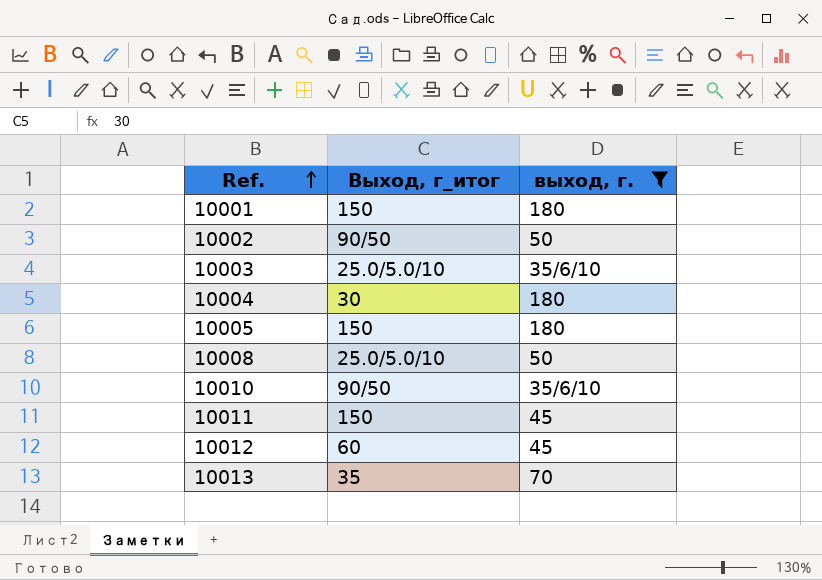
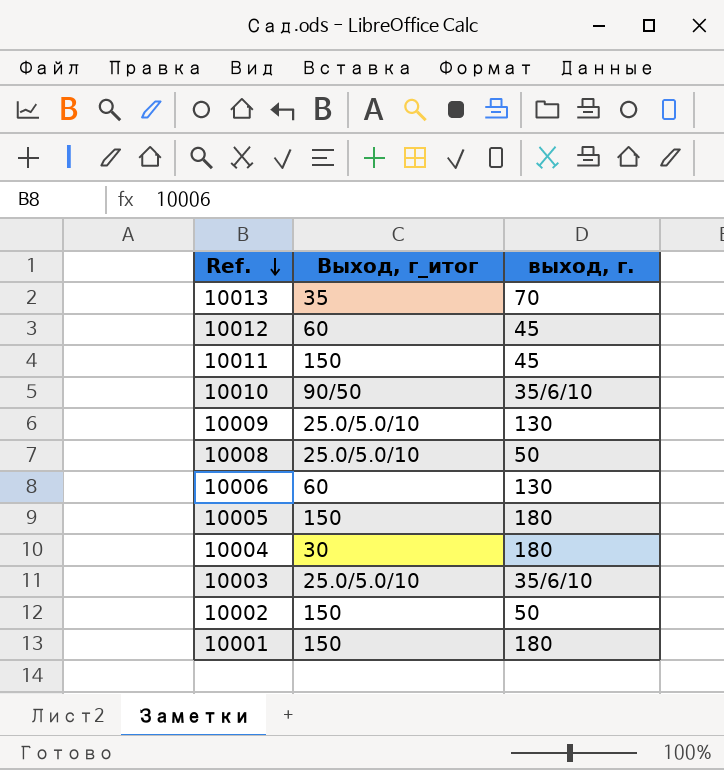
filter: выход, г. != 130 -> none
row order: Ref. ascending -> Ref. descending
10002 | Выход, г_итог: 90/50 -> 150

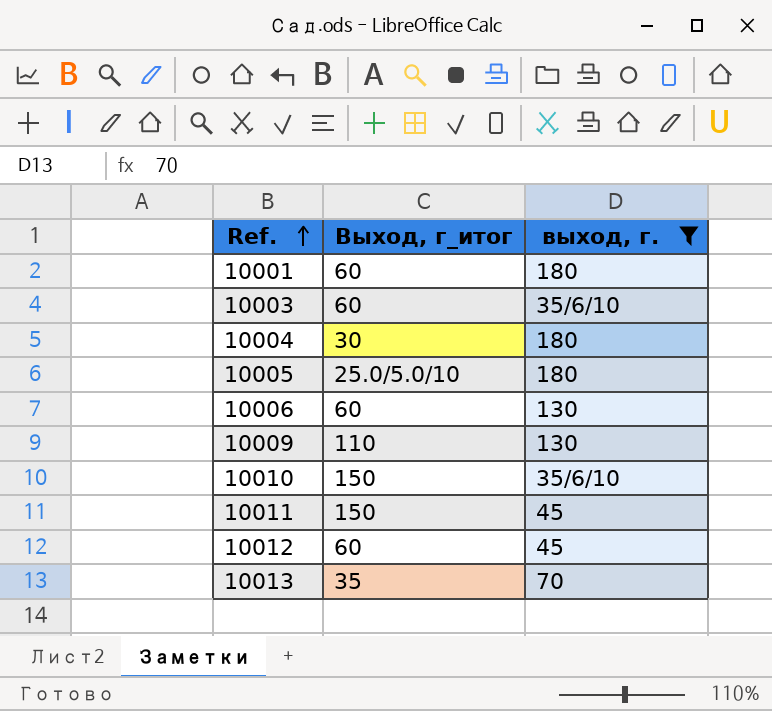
filter: none -> выход, г. != 50
row order: Ref. descending -> Ref. ascending
10001 | Выход, г_итог: 150 -> 60
10003 | Выход, г_итог: 25.0/5.0/10 -> 60
10005 | Выход, г_итог: 150 -> 25.0/5.0/10
10009 | Выход, г_итог: 25.0/5.0/10 -> 110
10010 | Выход, г_итог: 90/50 -> 150

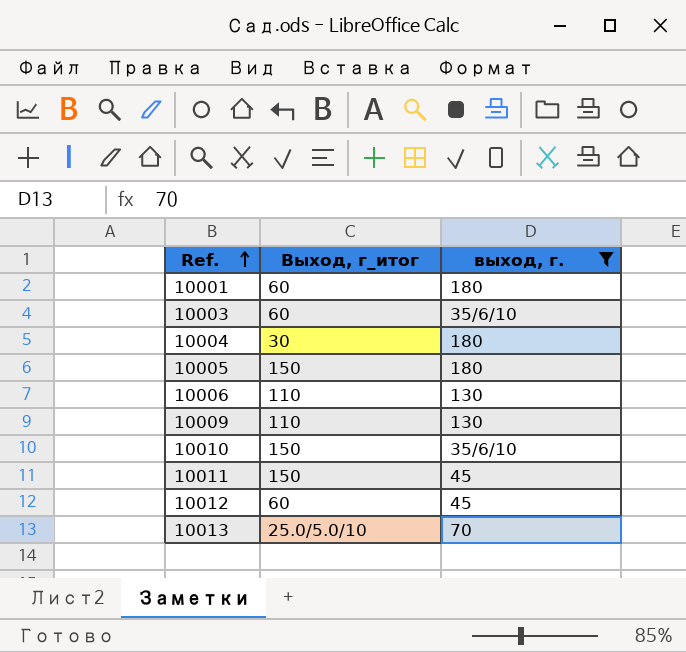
10005 | Выход, г_итог: 25.0/5.0/10 -> 150
10006 | Выход, г_итог: 60 -> 110
10013 | Выход, г_итог: 35 -> 25.0/5.0/10

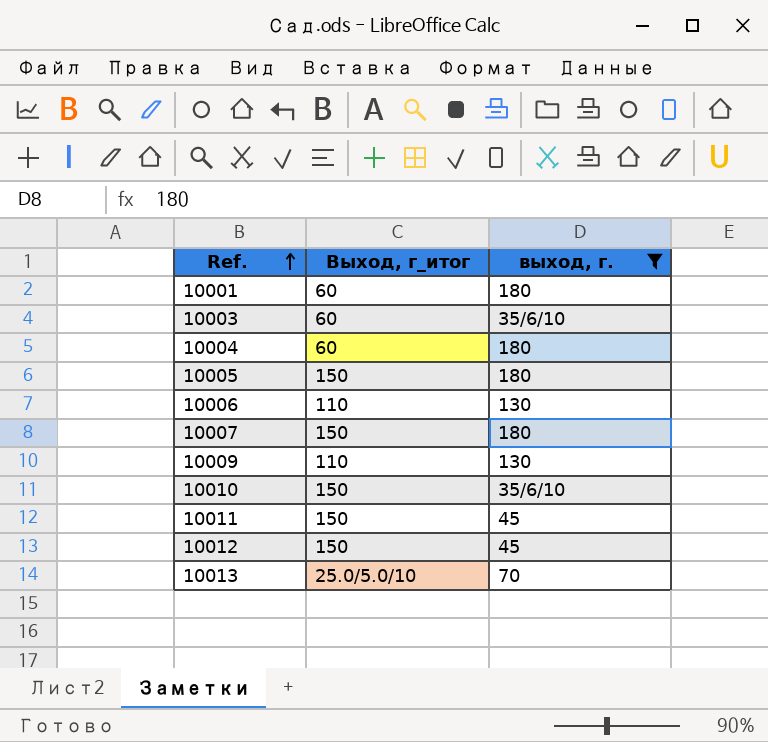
10004 | Выход, г_итог: 30 -> 60
row 10007: none -> 150 | 180
10012 | Выход, г_итог: 60 -> 150

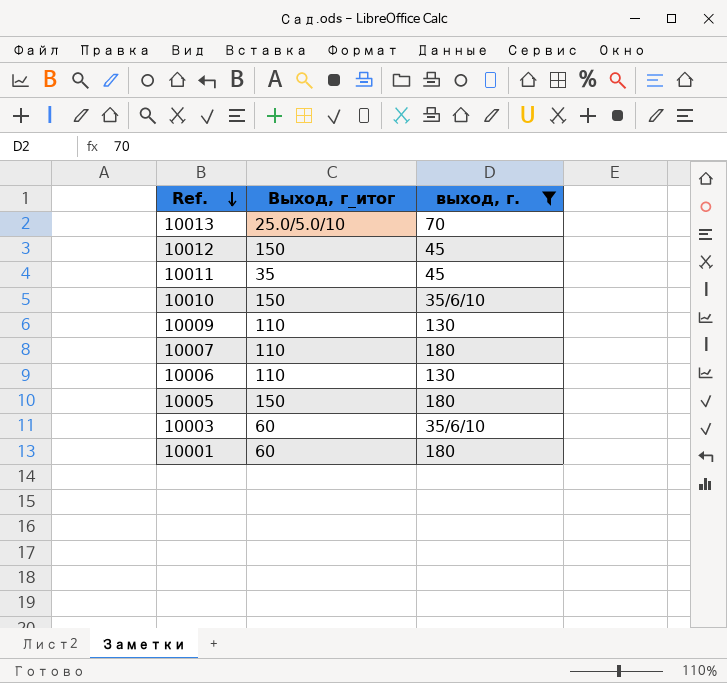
row order: Ref. ascending -> Ref. descending
row 10004: 60 | 180 -> none
10011 | Выход, г_итог: 150 -> 35
10007 | Выход, г_итог: 150 -> 110

